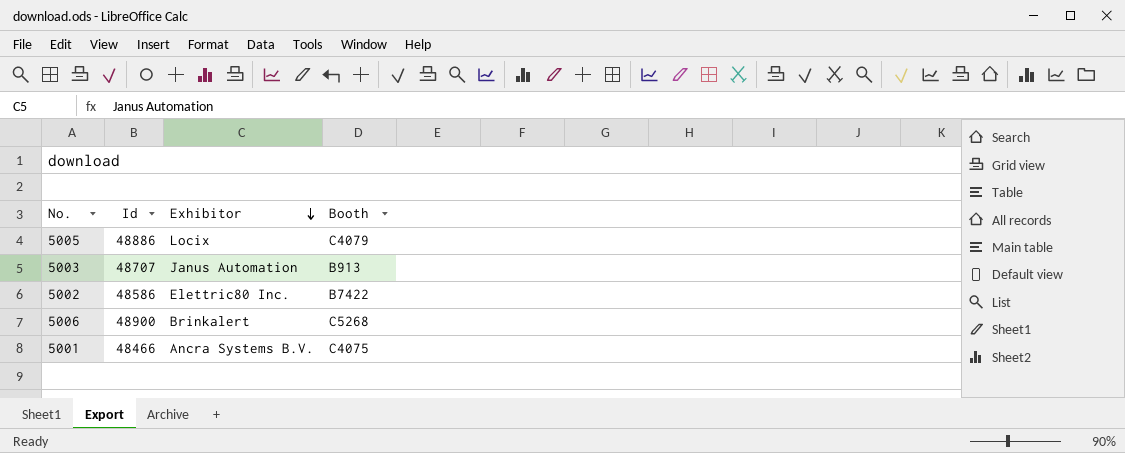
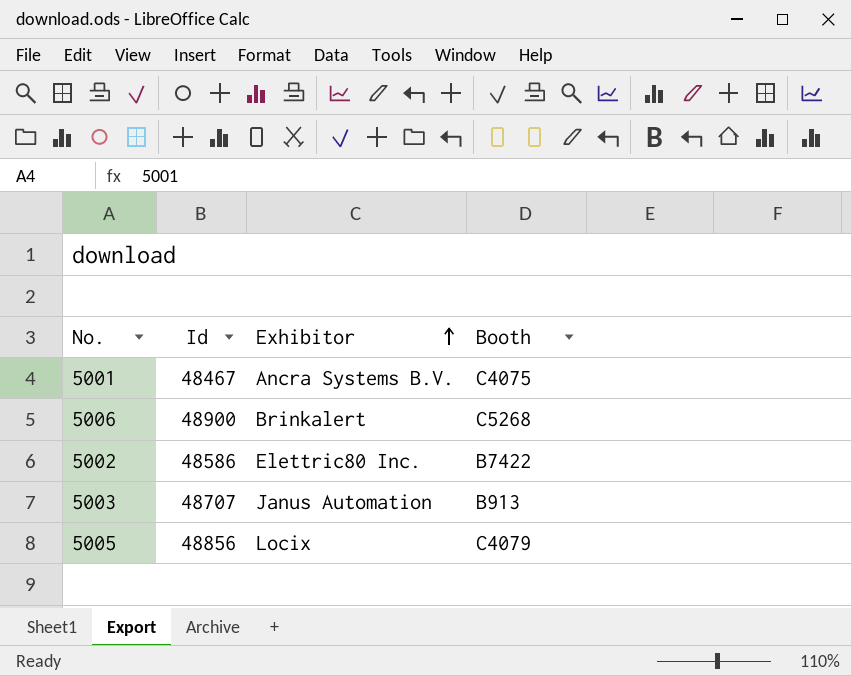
row order: Exhibitor descending -> Exhibitor ascending
5001 | Id: 48466 -> 48467
5005 | Id: 48886 -> 48856

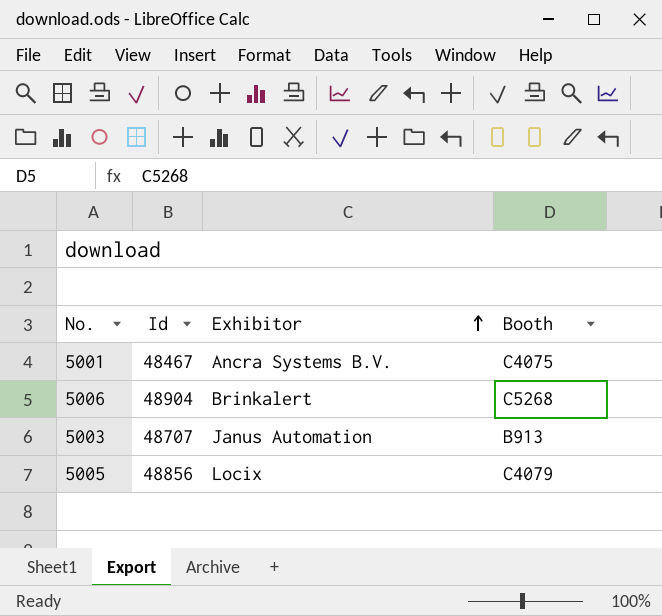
row 5002: 48586 | Elettric80 Inc. | B7422 -> none
5006 | Id: 48900 -> 48904

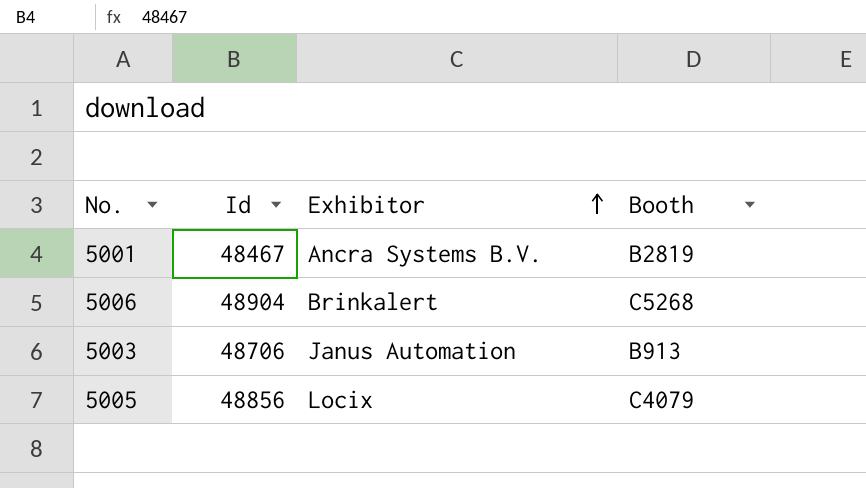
5001 | Booth: C4075 -> B2819
5003 | Id: 48707 -> 48706

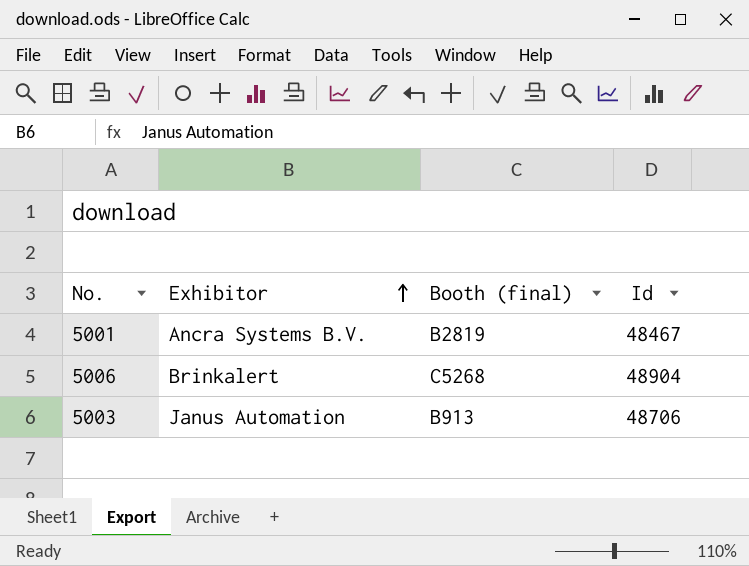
column name: Booth -> Booth (final)
column Id | position: 2 -> 4
row 5005: 48856 | Locix | C4079 -> none

